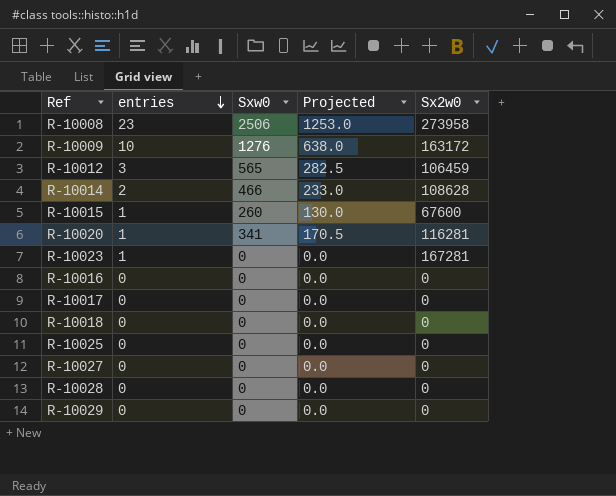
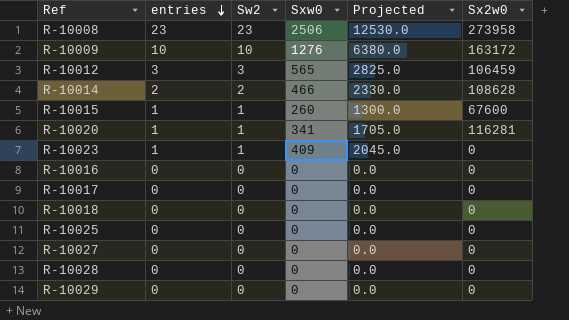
column Sw2 | position: none -> 3
column Projected | formula: [Sxw0] * 0.5 -> [Sxw0] * 5
R-10023 | Sxw0: 0 -> 409
R-10023 | Sx2w0: 167281 -> 0

